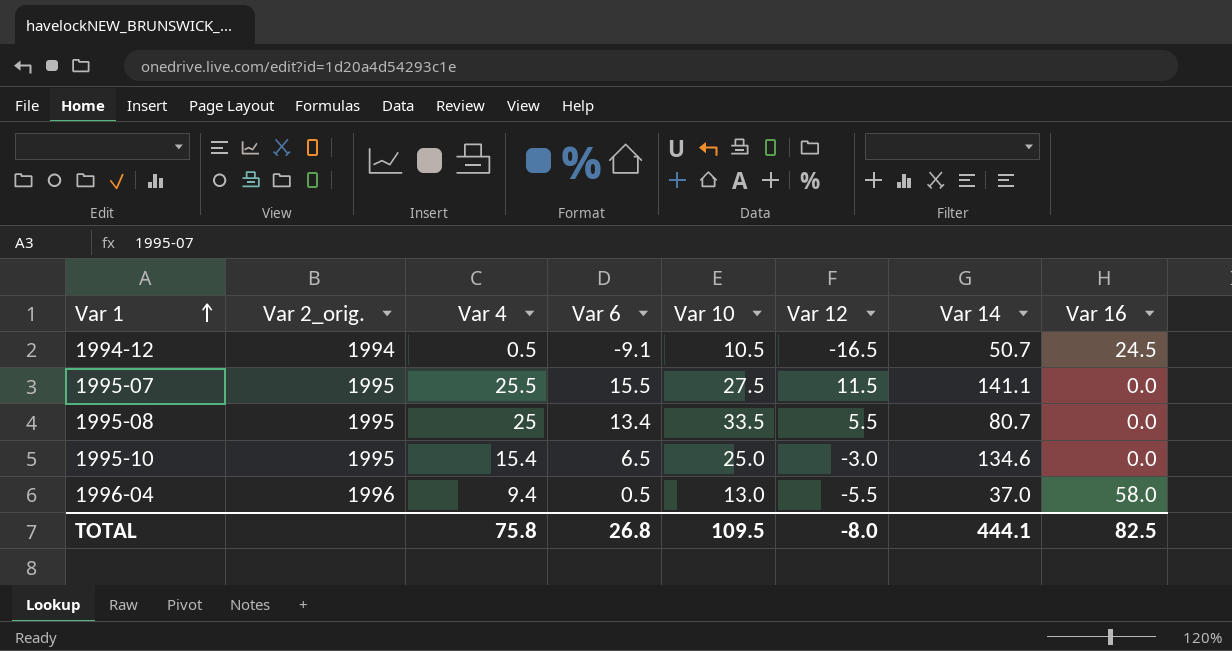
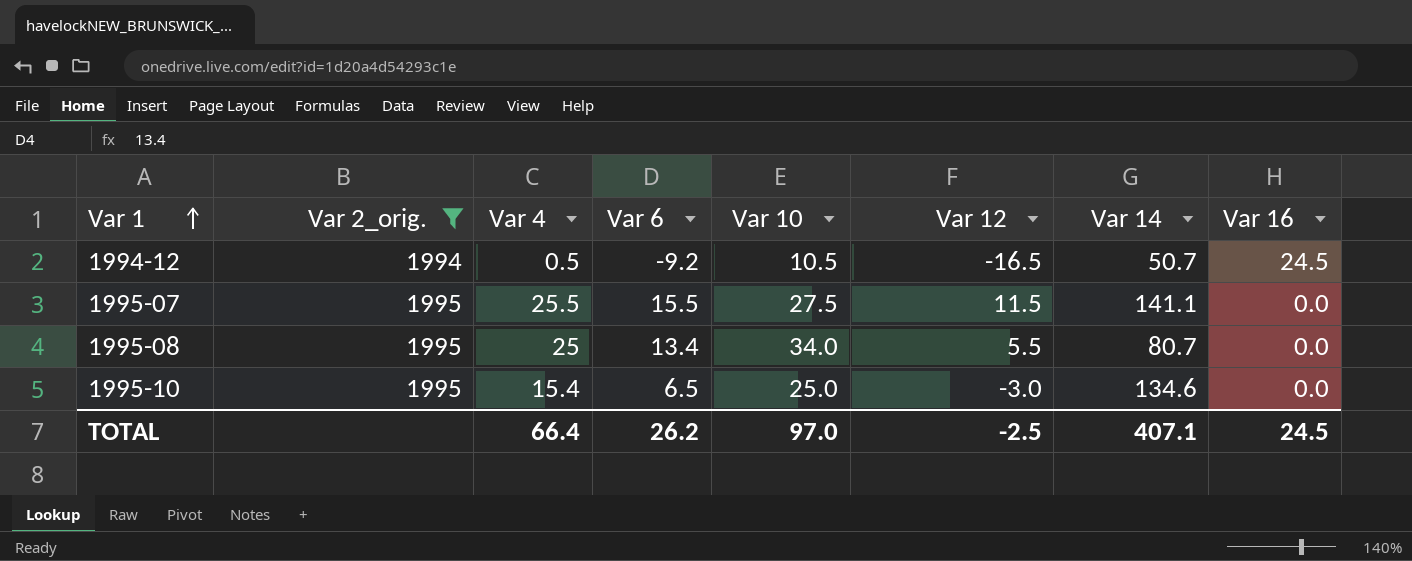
filter: none -> Var 2_orig. != 1996
1994-12 | Var 6: -9.1 -> -9.2
1995-08 | Var 10: 33.5 -> 34.0
TOTAL | Var 4: 75.8 -> 66.4
TOTAL | Var 6: 26.8 -> 26.2
TOTAL | Var 10: 109.5 -> 97.0
TOTAL | Var 12: -8.0 -> -2.5
TOTAL | Var 14: 444.1 -> 407.1
TOTAL | Var 16: 82.5 -> 24.5

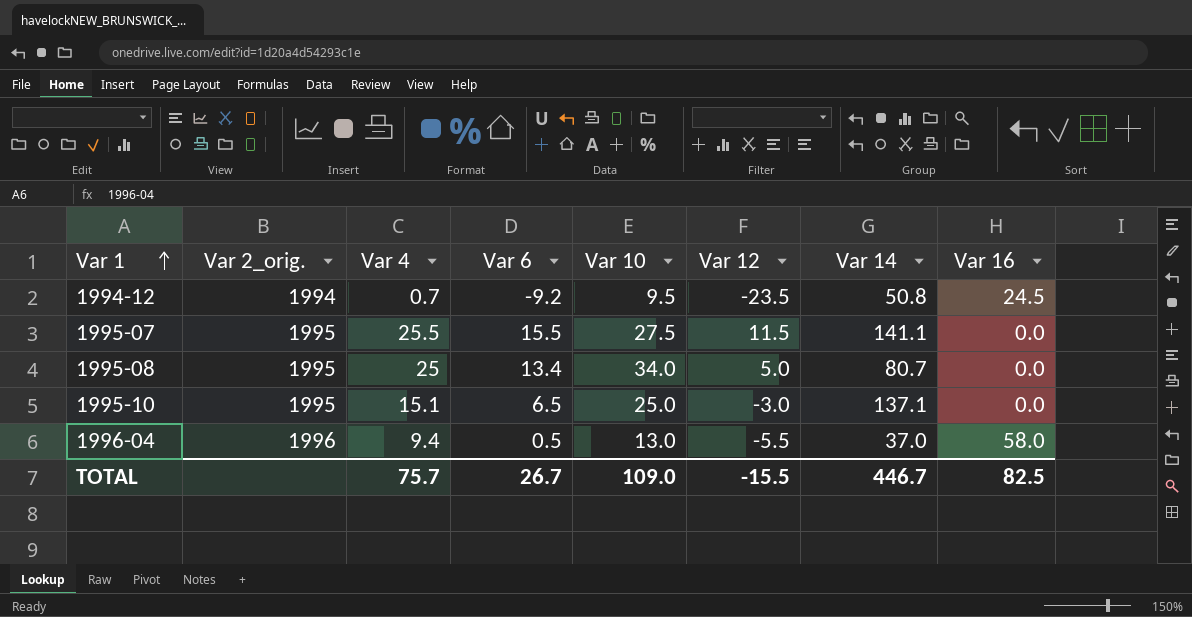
filter: Var 2_orig. != 1996 -> none
1994-12 | Var 4: 0.5 -> 0.7
1994-12 | Var 10: 10.5 -> 9.5
1994-12 | Var 12: -16.5 -> -23.5
1994-12 | Var 14: 50.7 -> 50.8
1995-08 | Var 12: 5.5 -> 5.0
1995-10 | Var 4: 15.4 -> 15.1
1995-10 | Var 14: 134.6 -> 137.1
TOTAL | Var 4: 66.4 -> 75.7
TOTAL | Var 6: 26.2 -> 26.7
TOTAL | Var 10: 97.0 -> 109.0
TOTAL | Var 12: -2.5 -> -15.5
TOTAL | Var 14: 407.1 -> 446.7
TOTAL | Var 16: 24.5 -> 82.5

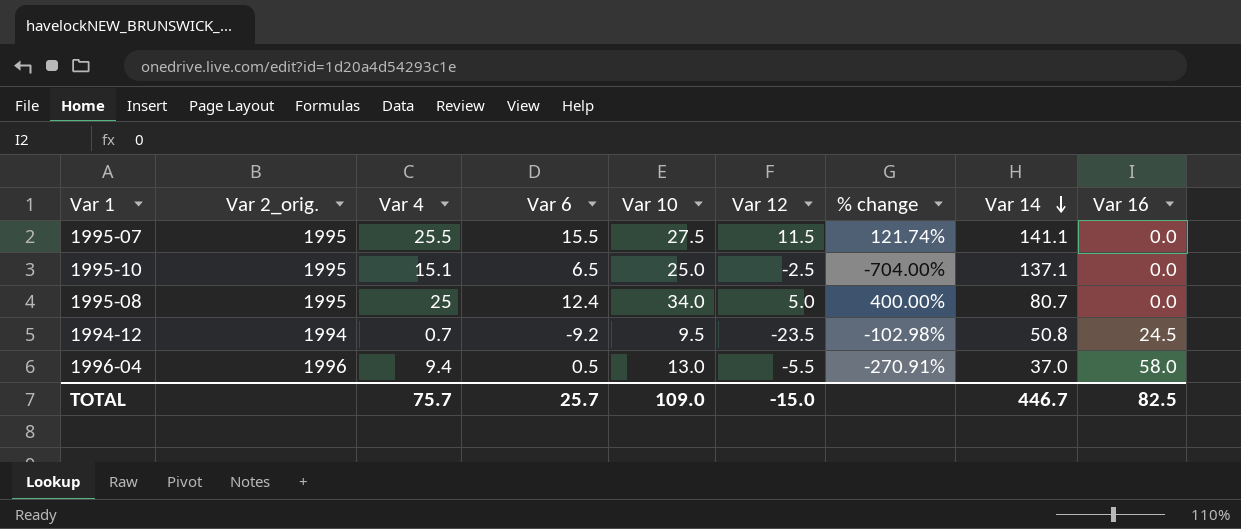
row order: Var 1 ascending -> Var 14 descending
column % change | formula: none -> ([Var 4] - [Var 12]) / [Var 12]
1995-10 | Var 12: -3.0 -> -2.5
1995-08 | Var 6: 13.4 -> 12.4
TOTAL | Var 6: 26.7 -> 25.7
TOTAL | Var 12: -15.5 -> -15.0

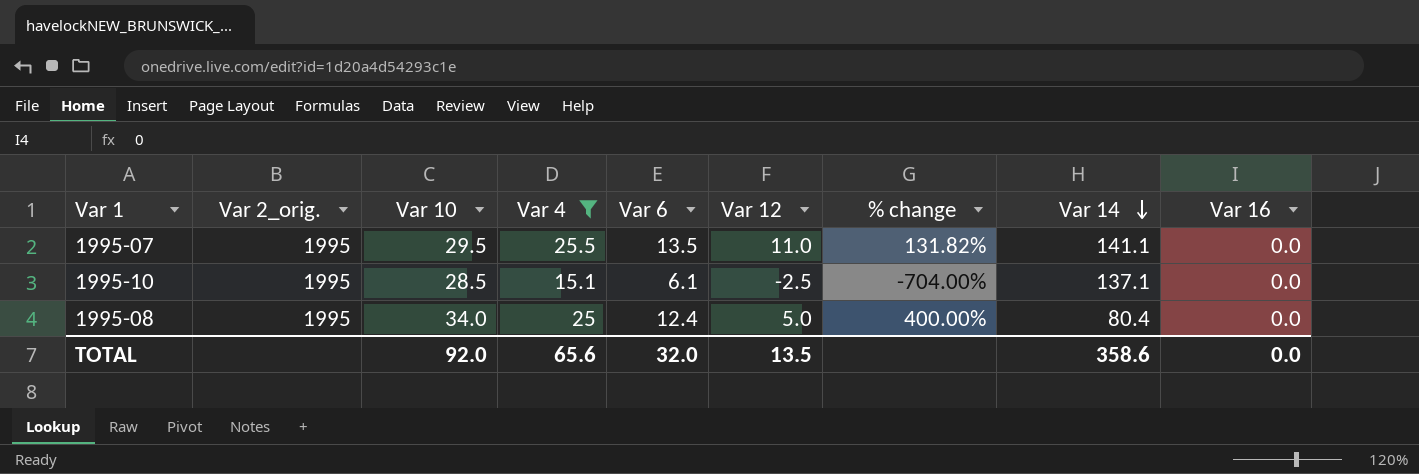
filter: none -> Var 4 >= 15.1
column Var 10 | position: 5 -> 3
1995-07 | Var 10: 27.5 -> 29.5
1995-07 | Var 6: 15.5 -> 13.5
1995-07 | Var 12: 11.5 -> 11.0
1995-07 | % change: 121.74% -> 131.82%
1995-10 | Var 10: 25.0 -> 28.5
1995-10 | Var 6: 6.5 -> 6.1
1995-08 | Var 14: 80.7 -> 80.4
TOTAL | Var 10: 109.0 -> 92.0
TOTAL | Var 4: 75.7 -> 65.6
TOTAL | Var 6: 25.7 -> 32.0
TOTAL | Var 12: -15.0 -> 13.5
TOTAL | Var 14: 446.7 -> 358.6
TOTAL | Var 16: 82.5 -> 0.0

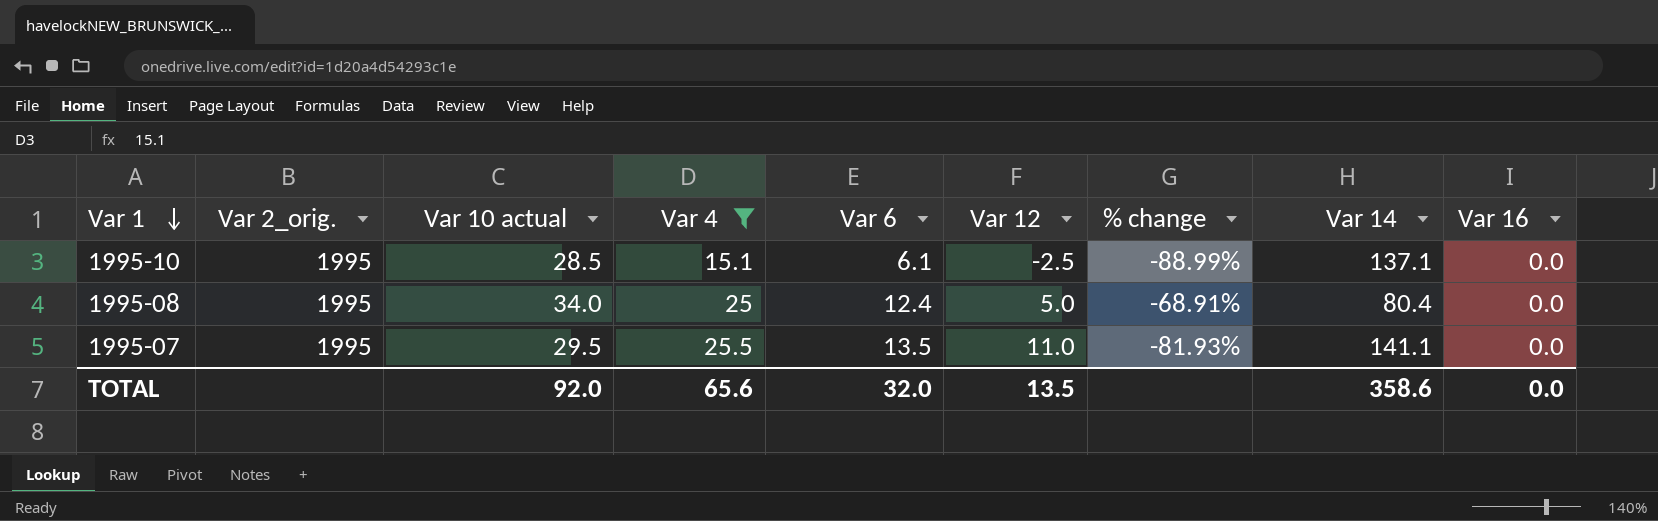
row order: Var 14 descending -> Var 1 descending
column name: Var 10 -> Var 10 actual
column % change | formula: ([Var 4] - [Var 12]) / [Var 12] -> ([Var 4] - [Var 14]) / [Var 14]

